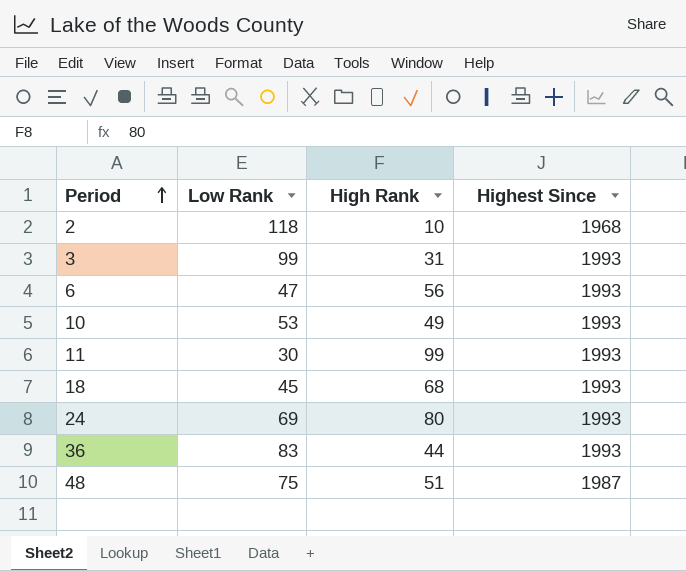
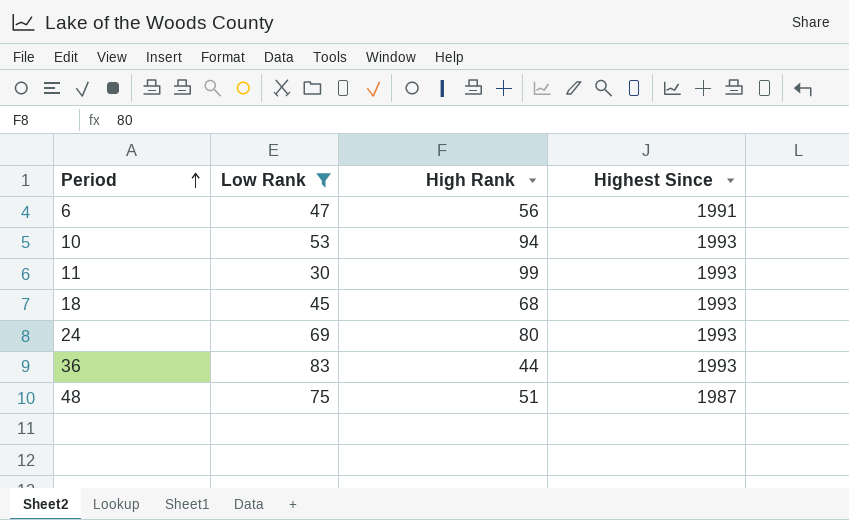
filter: none -> Low Rank <= 83
6 | Highest Since: 1993 -> 1991
10 | High Rank: 49 -> 94

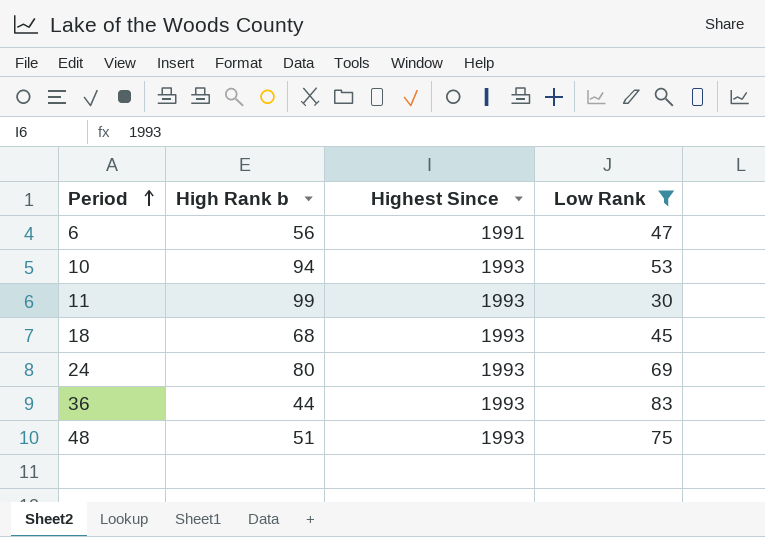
column name: High Rank -> High Rank b
column Low Rank | position: 2 -> 4
48 | Highest Since: 1987 -> 1993

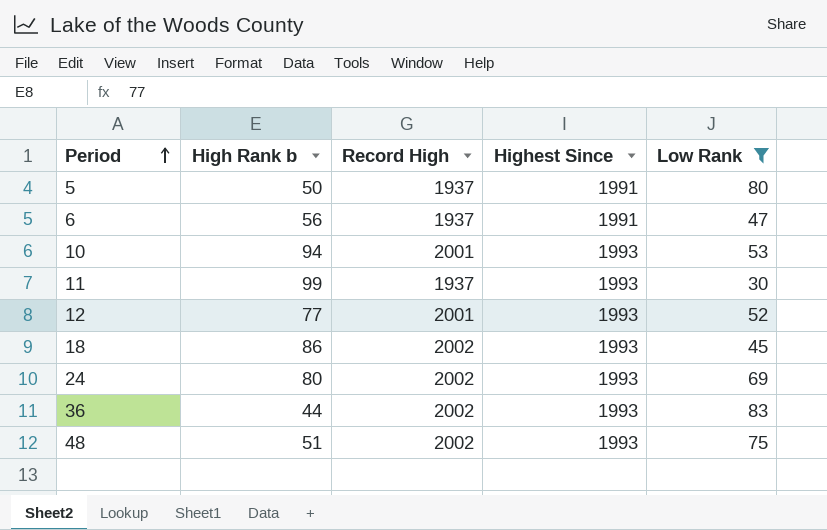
column Record High | position: none -> 3
row 5: none -> 50 | 1937 | 1991 | 80
row 12: none -> 77 | 2001 | 1993 | 52
18 | High Rank b: 68 -> 86

